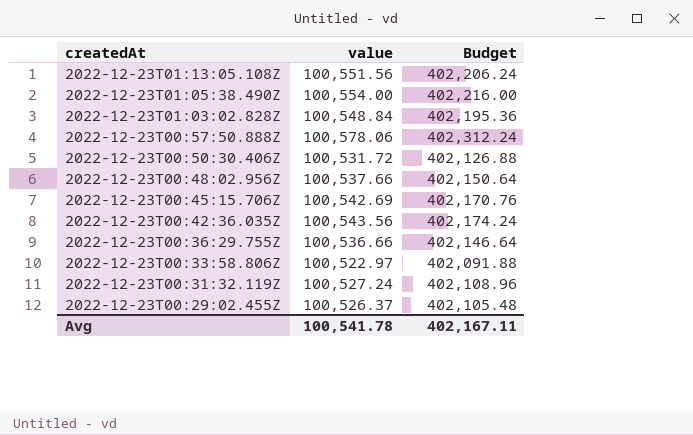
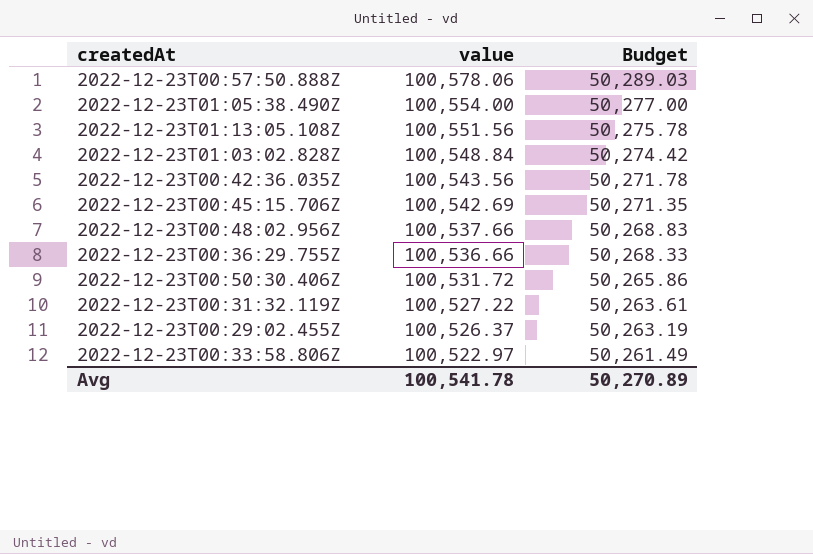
row order: createdAt descending -> value descending
column Budget | formula: [value] * 4 -> [value] * 0.5
2022-12-23T00:31:32.119Z | value: 100,527.24 -> 100,527.22
Avg | Budget: 402,167.11 -> 50,270.89

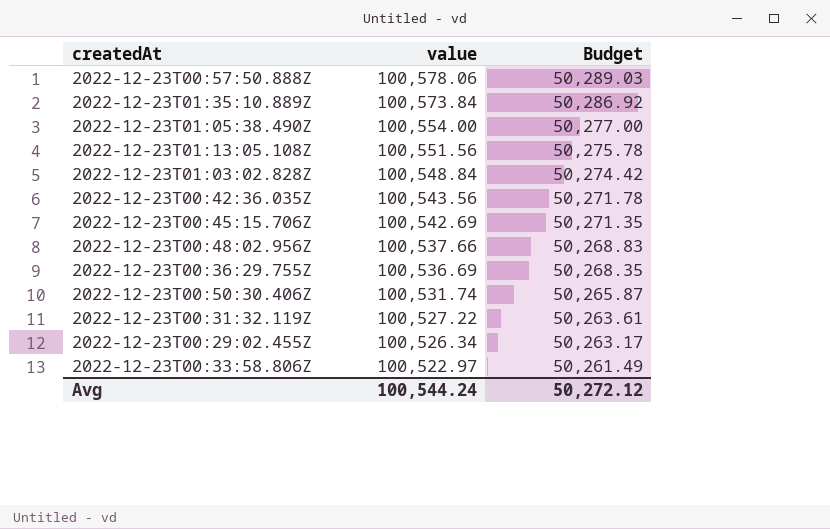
row 2022-12-23T01:35:10.889Z: none -> 100,573.84 | 50,286.92
2022-12-23T00:36:29.755Z | value: 100,536.66 -> 100,536.69
2022-12-23T00:36:29.755Z | Budget: 50,268.33 -> 50,268.35
2022-12-23T00:50:30.406Z | value: 100,531.72 -> 100,531.74
2022-12-23T00:50:30.406Z | Budget: 50,265.86 -> 50,265.87
2022-12-23T00:29:02.455Z | value: 100,526.37 -> 100,526.34
2022-12-23T00:29:02.455Z | Budget: 50,263.19 -> 50,263.17
Avg | value: 100,541.78 -> 100,544.24
Avg | Budget: 50,270.89 -> 50,272.12

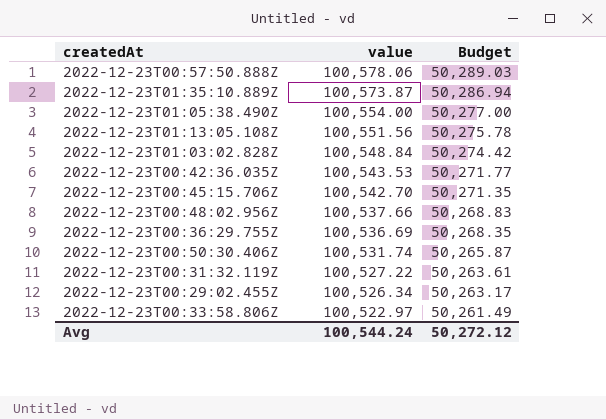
2022-12-23T01:35:10.889Z | value: 100,573.84 -> 100,573.87
2022-12-23T01:35:10.889Z | Budget: 50,286.92 -> 50,286.94
2022-12-23T00:42:36.035Z | value: 100,543.56 -> 100,543.53
2022-12-23T00:42:36.035Z | Budget: 50,271.78 -> 50,271.77
2022-12-23T00:45:15.706Z | value: 100,542.69 -> 100,542.70

